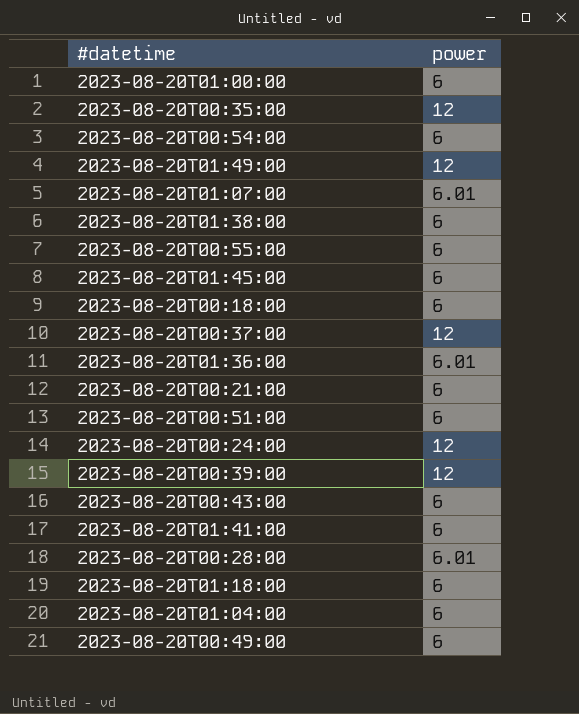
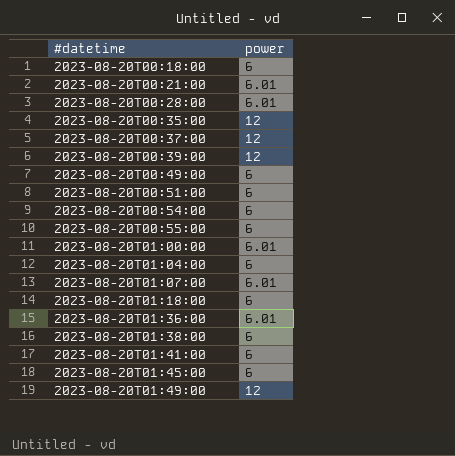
row order: none -> #datetime ascending
row 2023-08-20T00:24:00: 12 -> none
row 2023-08-20T00:43:00: 6 -> none
2023-08-20T00:21:00 | power: 6 -> 6.01
2023-08-20T01:00:00 | power: 6 -> 6.01

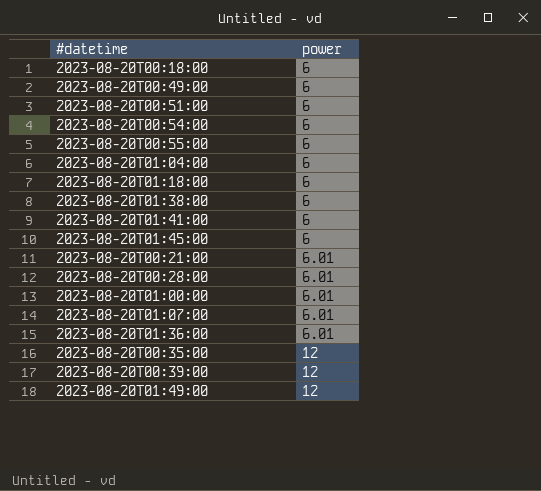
row order: #datetime ascending -> power ascending
row 2023-08-20T00:37:00: 12 -> none

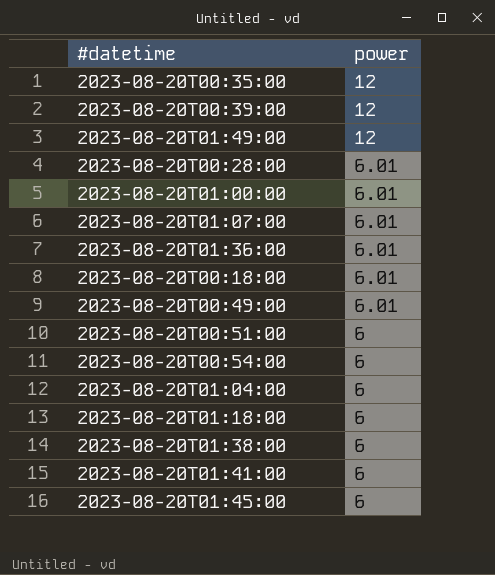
row order: power ascending -> power descending
row 2023-08-20T00:55:00: 6 -> none
row 2023-08-20T00:21:00: 6.01 -> none
2023-08-20T00:18:00 | power: 6 -> 6.01
2023-08-20T00:49:00 | power: 6 -> 6.01

